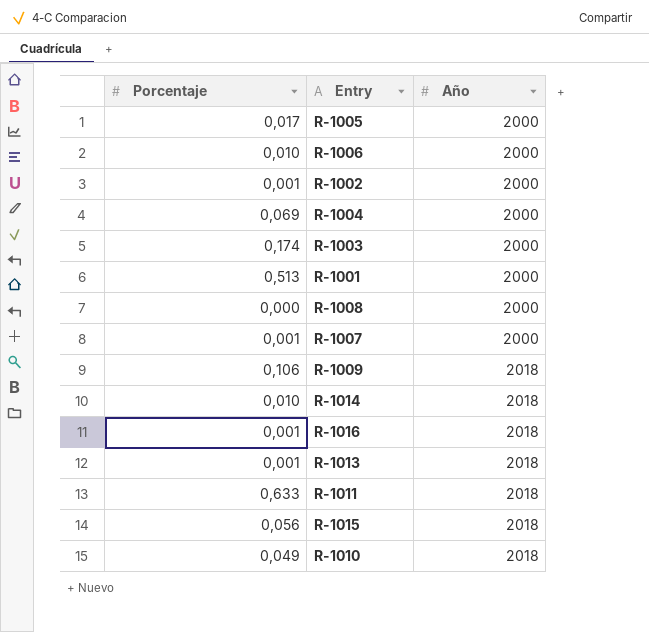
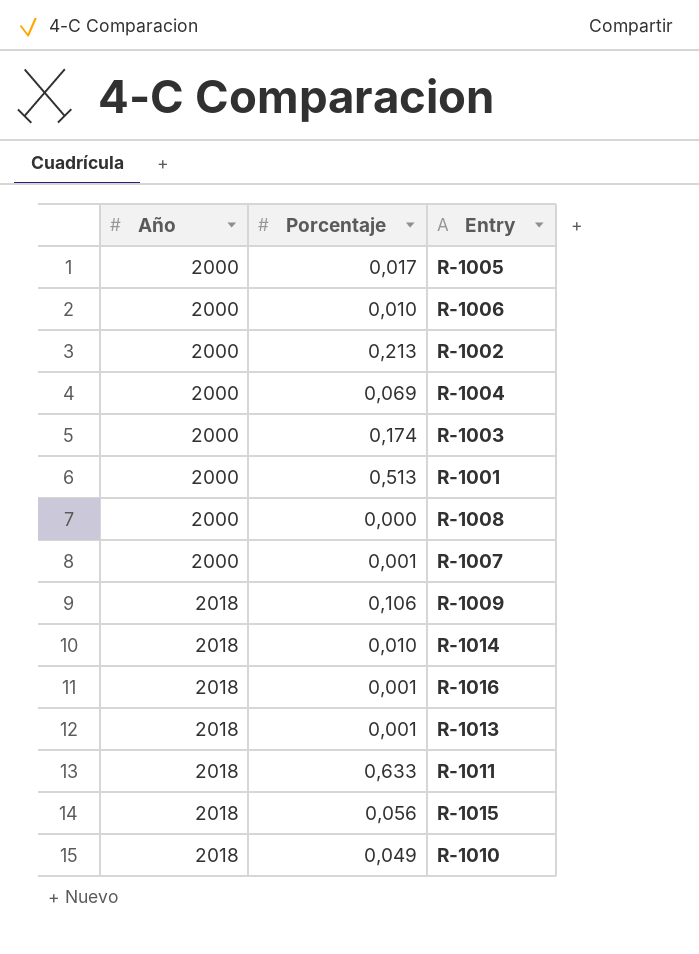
column Año | position: 3 -> 1
R-1002 | Porcentaje: 0,001 -> 0,213

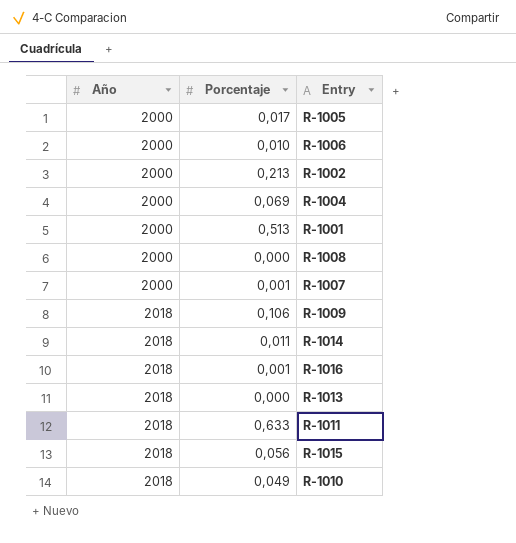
row R-1003: 2000 | 0,174 -> none
R-1014 | Porcentaje: 0,010 -> 0,011
R-1013 | Porcentaje: 0,001 -> 0,000

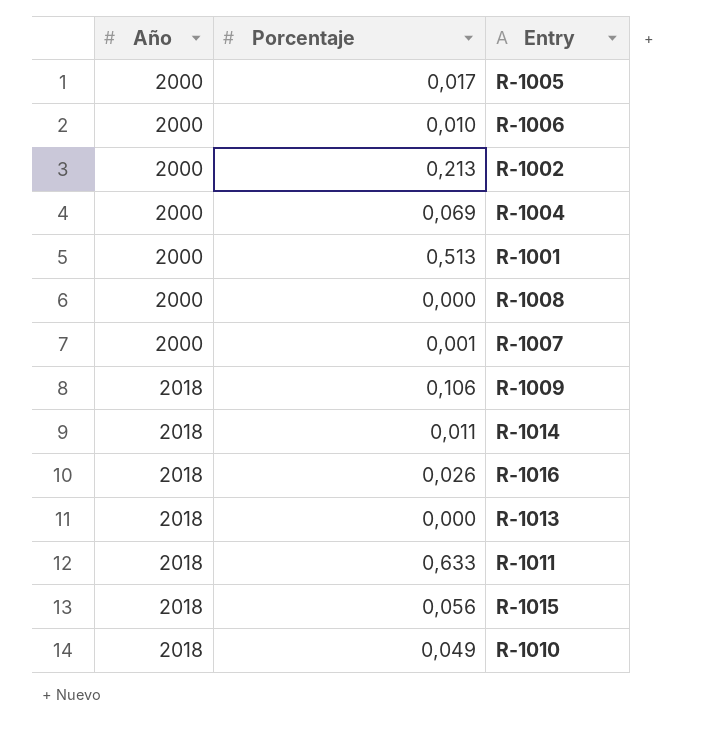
R-1016 | Porcentaje: 0,001 -> 0,026

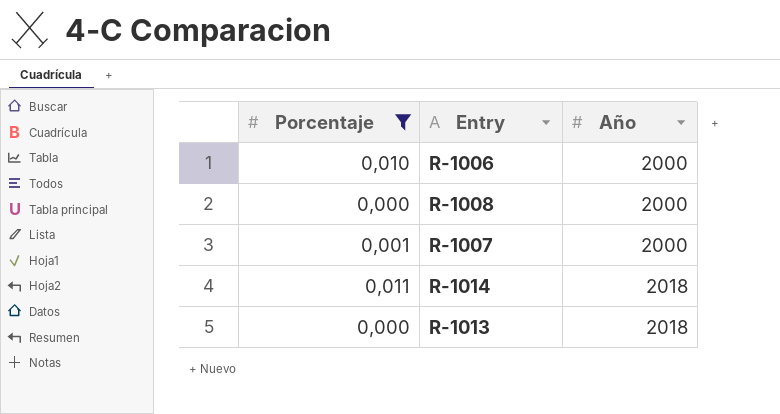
filter: none -> Porcentaje <= 0,011
column Año | position: 1 -> 3

